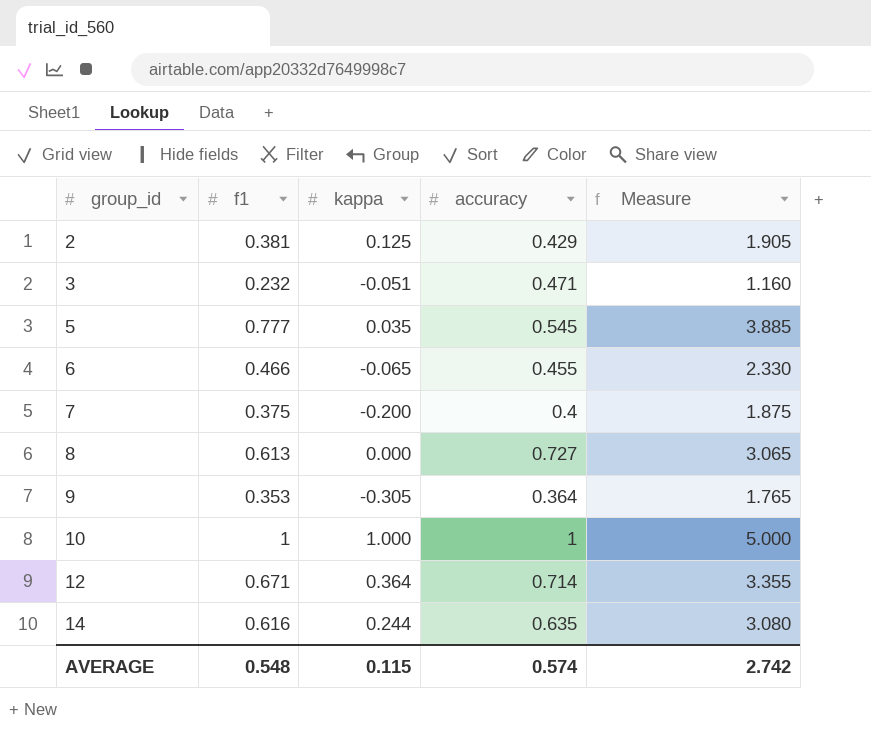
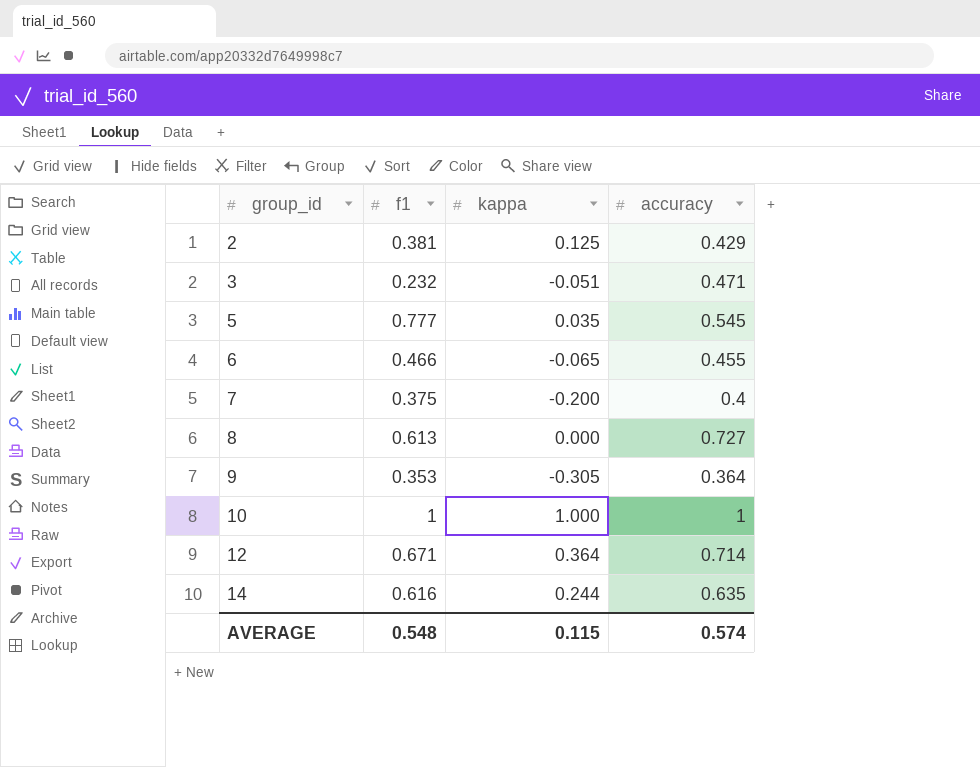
column Measure | formula: [f1] * 5 -> none

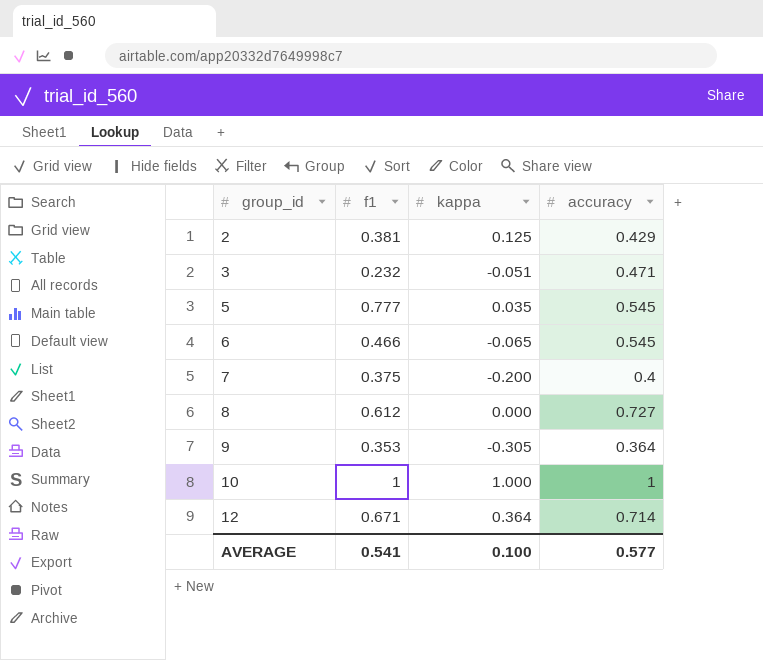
row 14: 0.616 | 0.244 | 0.635 -> none
6 | accuracy: 0.455 -> 0.545
8 | f1: 0.613 -> 0.612
AVERAGE | f1: 0.548 -> 0.541
AVERAGE | kappa: 0.115 -> 0.100
AVERAGE | accuracy: 0.574 -> 0.577

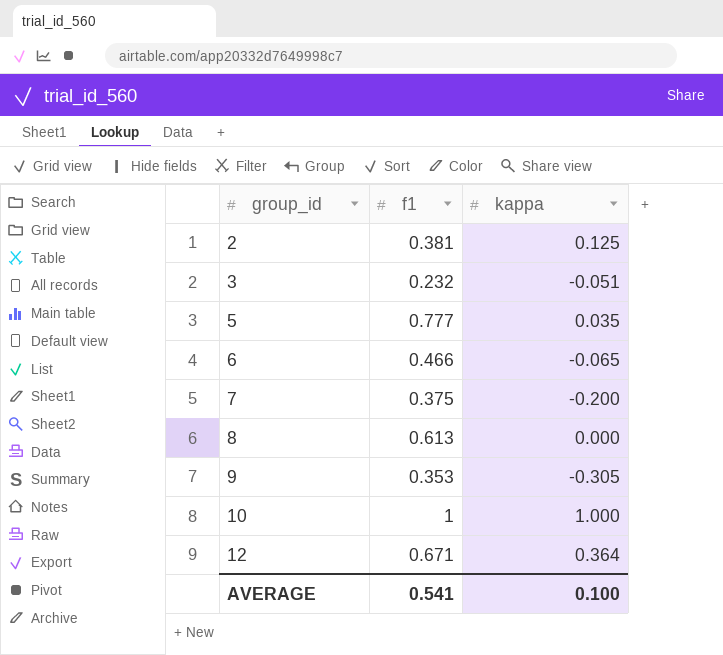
column accuracy | position: 4 -> none
8 | f1: 0.612 -> 0.613

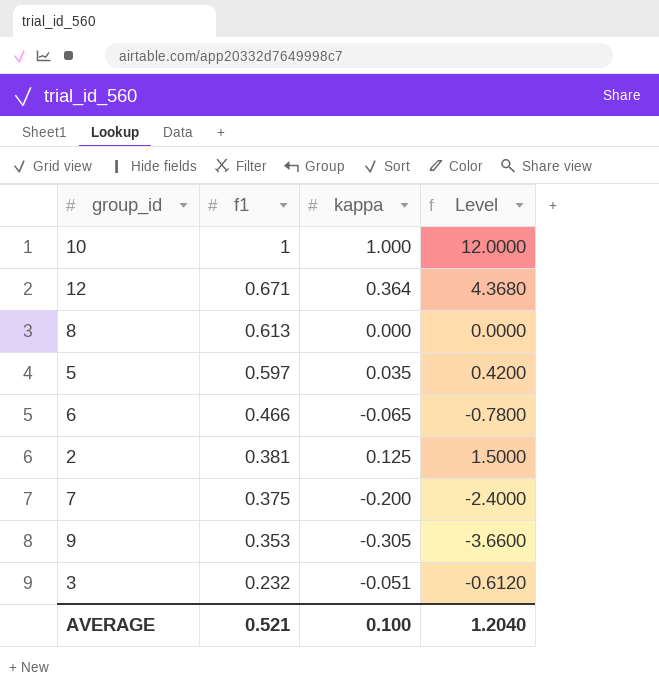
row order: group_id ascending -> f1 descending
column Level | formula: none -> [kappa] * 12
5 | f1: 0.777 -> 0.597
AVERAGE | f1: 0.541 -> 0.521

